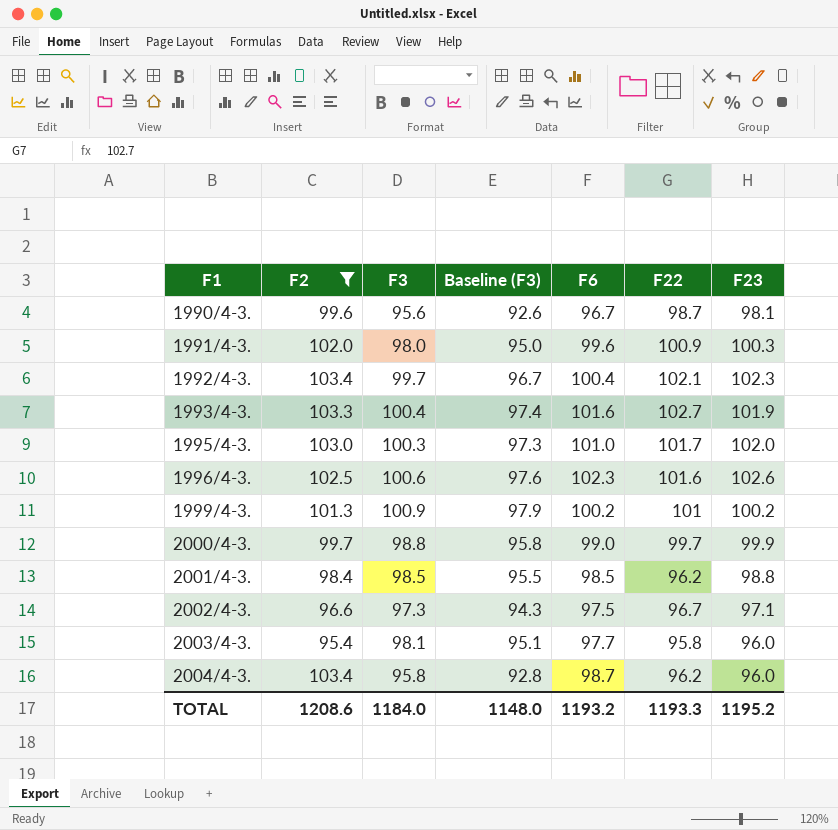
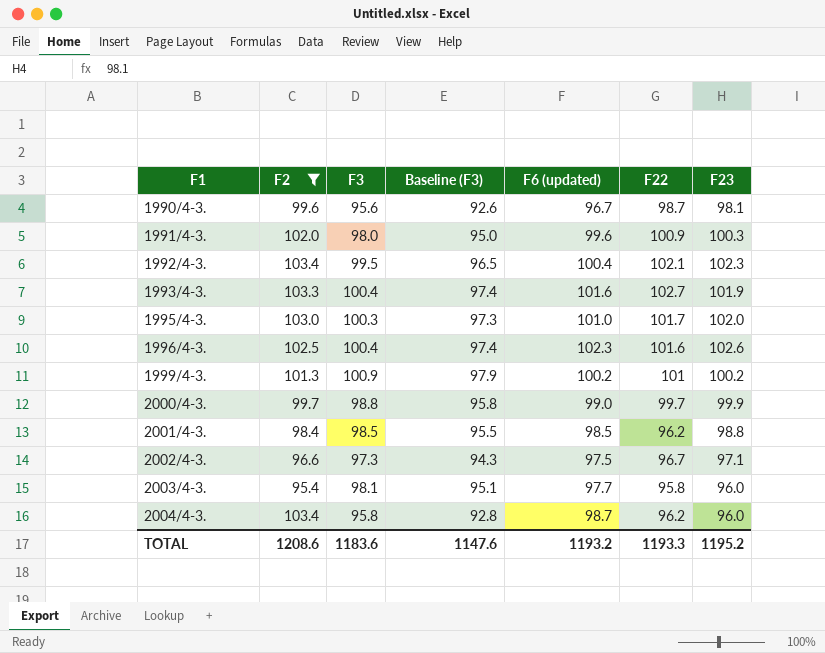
column name: F6 -> F6 (updated)
1992/4-3. | F3: 99.7 -> 99.5
1992/4-3. | Baseline (F3): 96.7 -> 96.5
1996/4-3. | F3: 100.6 -> 100.4
1996/4-3. | Baseline (F3): 97.6 -> 97.4
TOTAL | F3: 1184.0 -> 1183.6
TOTAL | Baseline (F3): 1148.0 -> 1147.6

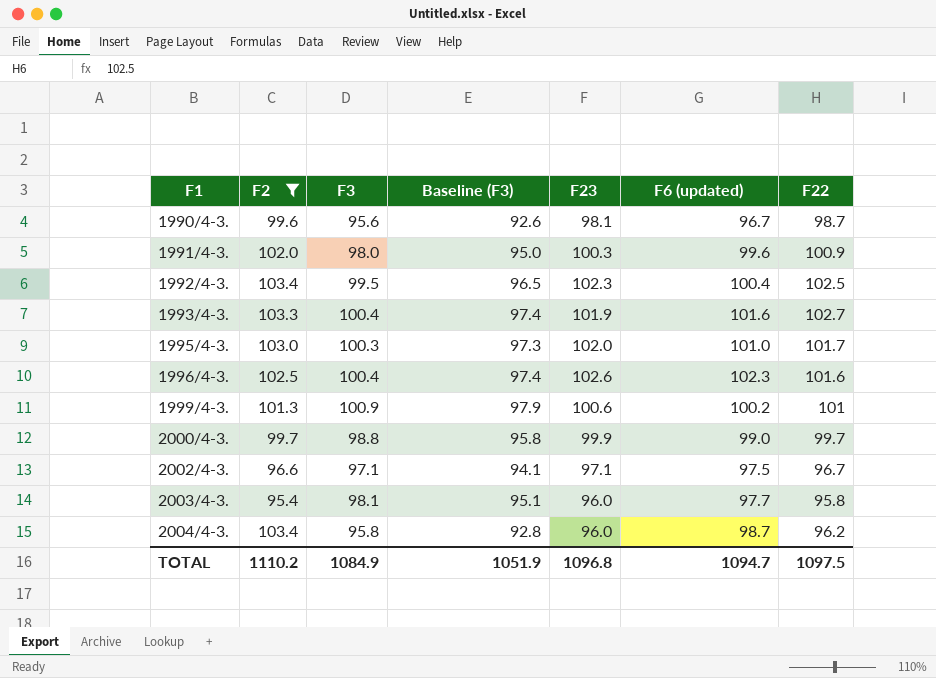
column F23 | position: 7 -> 5
row 2001/4-3.: 98.4 | 98.5 | 95.5 | 98.5 | 96.2 | 98.8 -> none
1992/4-3. | F22: 102.1 -> 102.5
1999/4-3. | F23: 100.2 -> 100.6
2002/4-3. | F3: 97.3 -> 97.1
2002/4-3. | Baseline (F3): 94.3 -> 94.1
TOTAL | F2: 1208.6 -> 1110.2
TOTAL | F3: 1183.6 -> 1084.9
TOTAL | Baseline (F3): 1147.6 -> 1051.9
TOTAL | F23: 1195.2 -> 1096.8
TOTAL | F6 (updated): 1193.2 -> 1094.7
TOTAL | F22: 1193.3 -> 1097.5

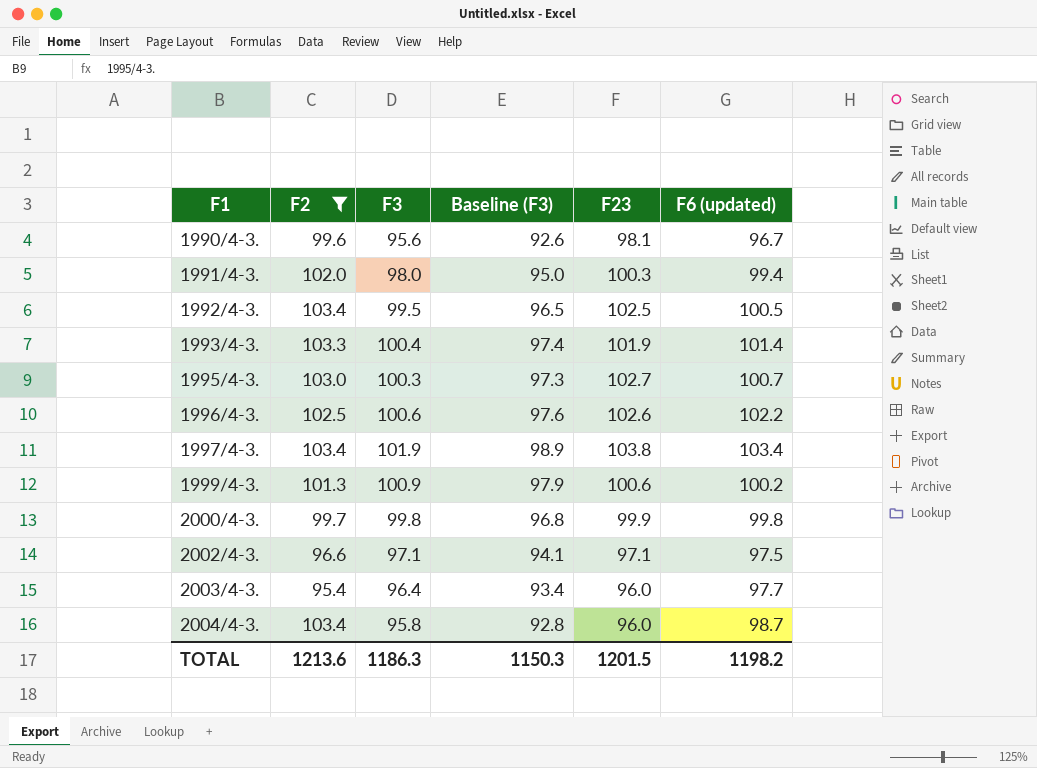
column F22 | position: 7 -> none
1991/4-3. | F6 (updated): 99.6 -> 99.4
1992/4-3. | F23: 102.3 -> 102.5
1992/4-3. | F6 (updated): 100.4 -> 100.5
1993/4-3. | F6 (updated): 101.6 -> 101.4
1995/4-3. | F23: 102.0 -> 102.7
1995/4-3. | F6 (updated): 101.0 -> 100.7
1996/4-3. | F3: 100.4 -> 100.6
1996/4-3. | Baseline (F3): 97.4 -> 97.6
1996/4-3. | F6 (updated): 102.3 -> 102.2
row 1997/4-3.: none -> 103.4 | 101.9 | 98.9 | 103.8 | 103.4
2000/4-3. | F3: 98.8 -> 99.8
2000/4-3. | Baseline (F3): 95.8 -> 96.8
2000/4-3. | F6 (updated): 99.0 -> 99.8
2003/4-3. | F3: 98.1 -> 96.4
2003/4-3. | Baseline (F3): 95.1 -> 93.4
TOTAL | F2: 1110.2 -> 1213.6
TOTAL | F3: 1084.9 -> 1186.3
TOTAL | Baseline (F3): 1051.9 -> 1150.3
TOTAL | F23: 1096.8 -> 1201.5
TOTAL | F6 (updated): 1094.7 -> 1198.2

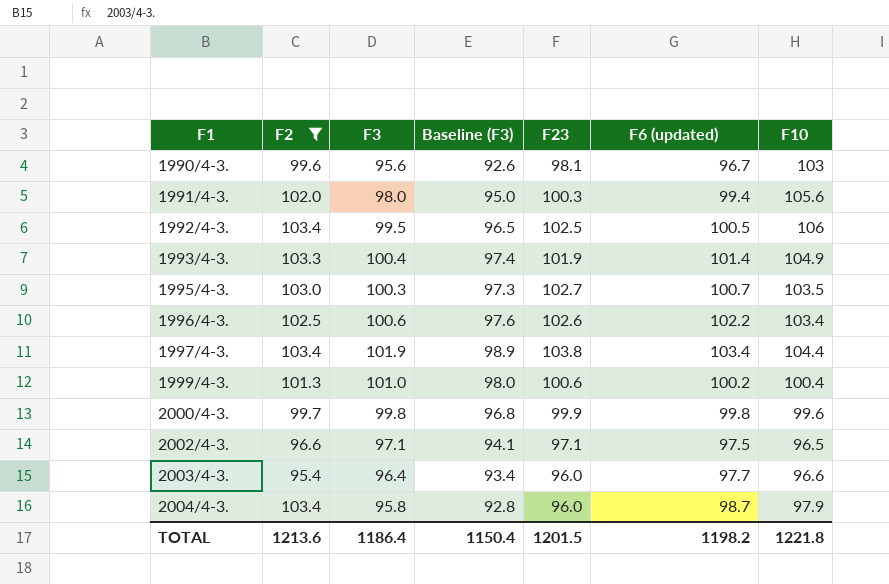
column F10 | position: none -> 7
1999/4-3. | F3: 100.9 -> 101.0
1999/4-3. | Baseline (F3): 97.9 -> 98.0
TOTAL | F3: 1186.3 -> 1186.4
TOTAL | Baseline (F3): 1150.3 -> 1150.4

